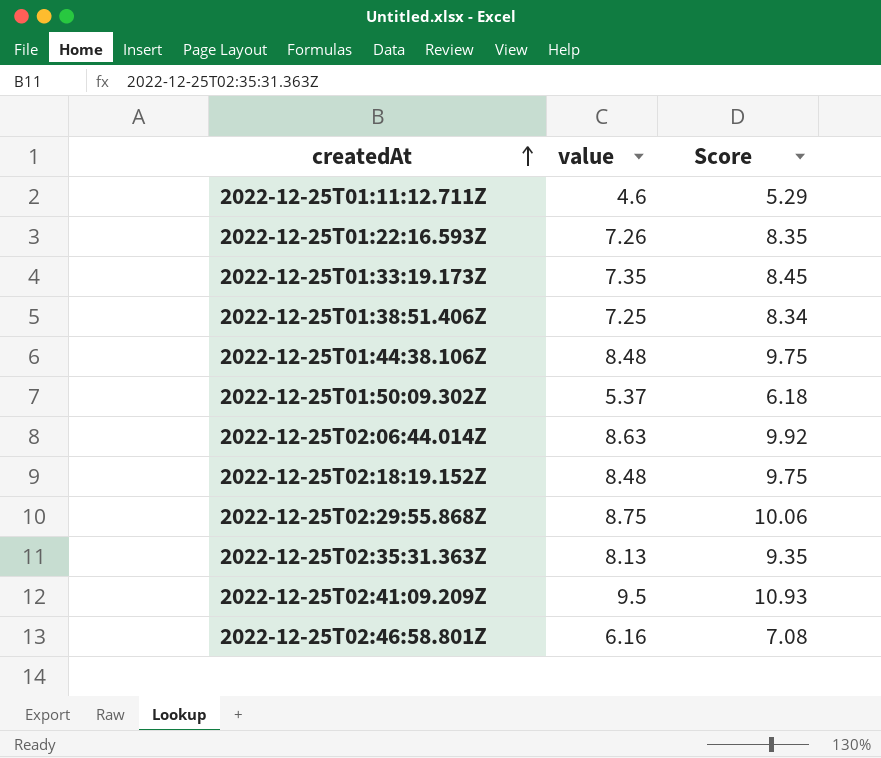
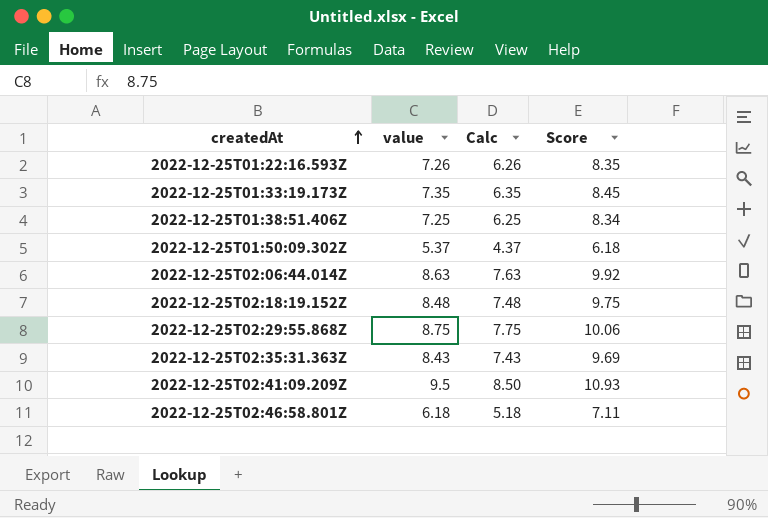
column Calc | formula: none -> [value] - 1
row 2022-12-25T01:11:12.711Z: 4.6 | 5.29 -> none
row 2022-12-25T01:44:38.106Z: 8.48 | 9.75 -> none
2022-12-25T02:35:31.363Z | value: 8.13 -> 8.43
2022-12-25T02:35:31.363Z | Score: 9.35 -> 9.69
2022-12-25T02:46:58.801Z | value: 6.16 -> 6.18
2022-12-25T02:46:58.801Z | Score: 7.08 -> 7.11

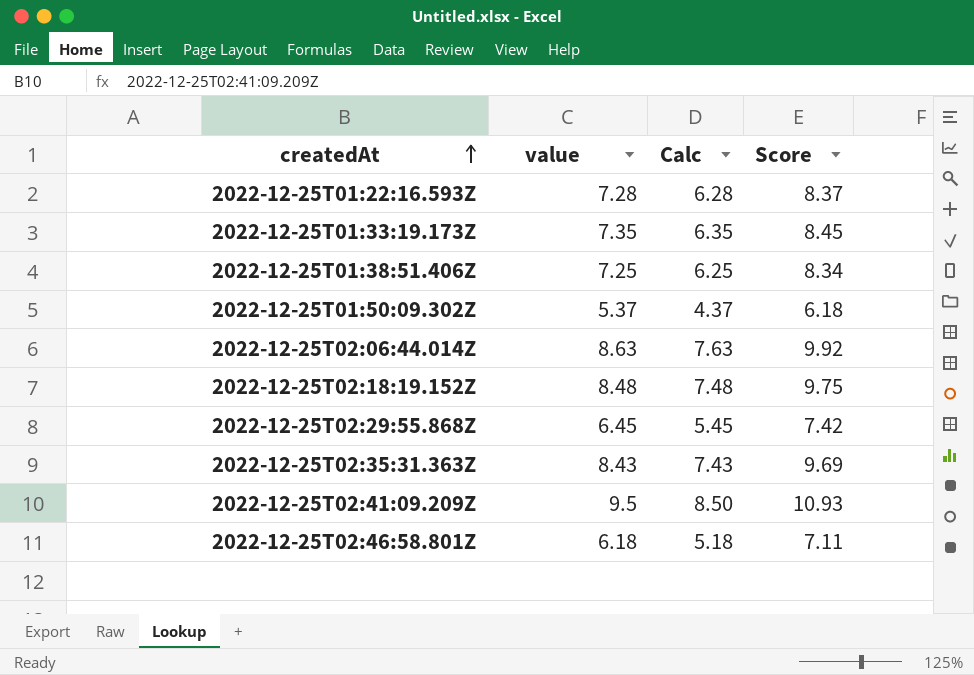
2022-12-25T01:22:16.593Z | value: 7.26 -> 7.28
2022-12-25T01:22:16.593Z | Calc: 6.26 -> 6.28
2022-12-25T01:22:16.593Z | Score: 8.35 -> 8.37
2022-12-25T02:29:55.868Z | value: 8.75 -> 6.45
2022-12-25T02:29:55.868Z | Calc: 7.75 -> 5.45
2022-12-25T02:29:55.868Z | Score: 10.06 -> 7.42

